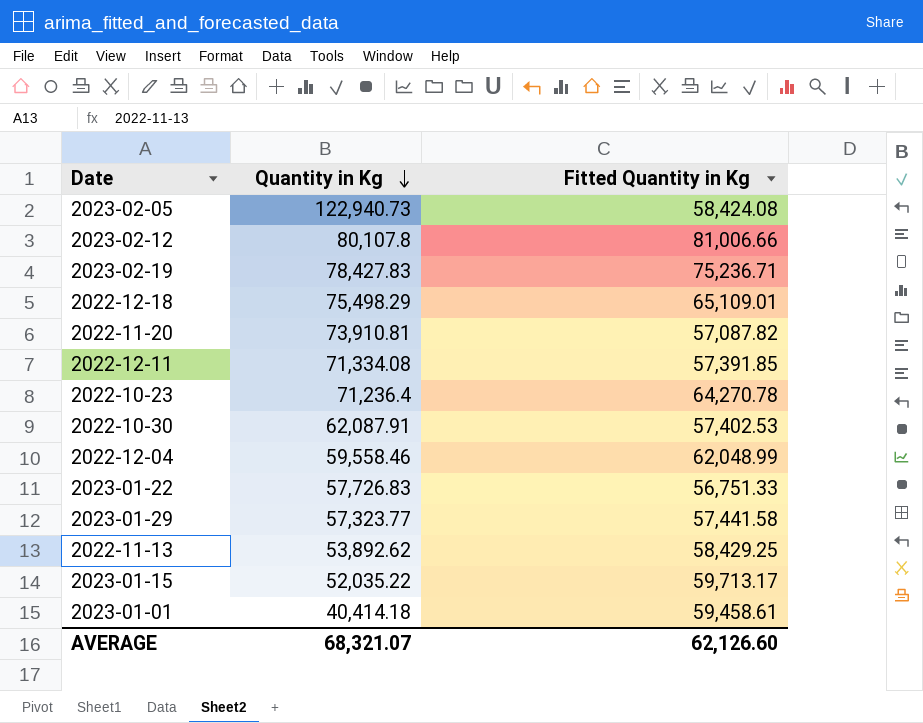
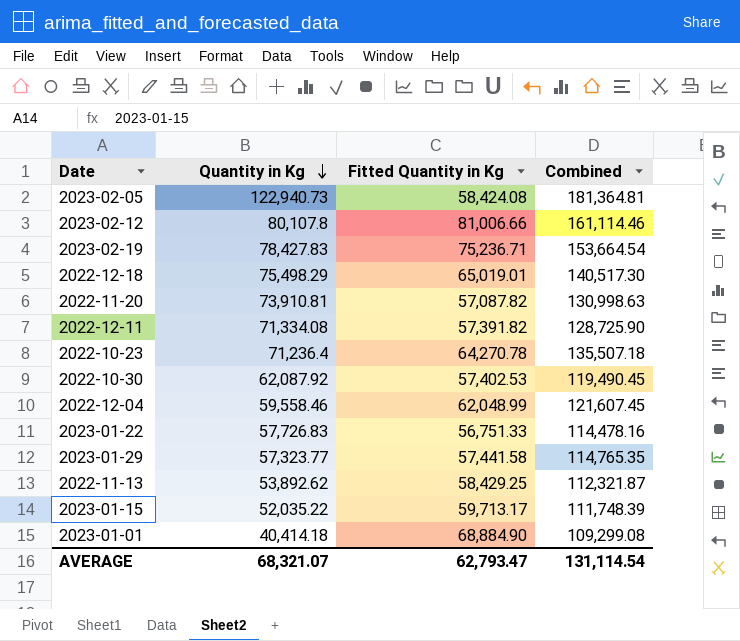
column Combined | formula: none -> [Quantity in Kg] + [Fitted Quantity in Kg]
2022-12-18 | Fitted Quantity in Kg: 65,109.01 -> 65,019.01
2022-12-11 | Fitted Quantity in Kg: 57,391.85 -> 57,391.82
2022-10-30 | Quantity in Kg: 62,087.91 -> 62,087.92
2023-01-01 | Fitted Quantity in Kg: 59,458.61 -> 68,884.90
AVERAGE | Fitted Quantity in Kg: 62,126.60 -> 62,793.47

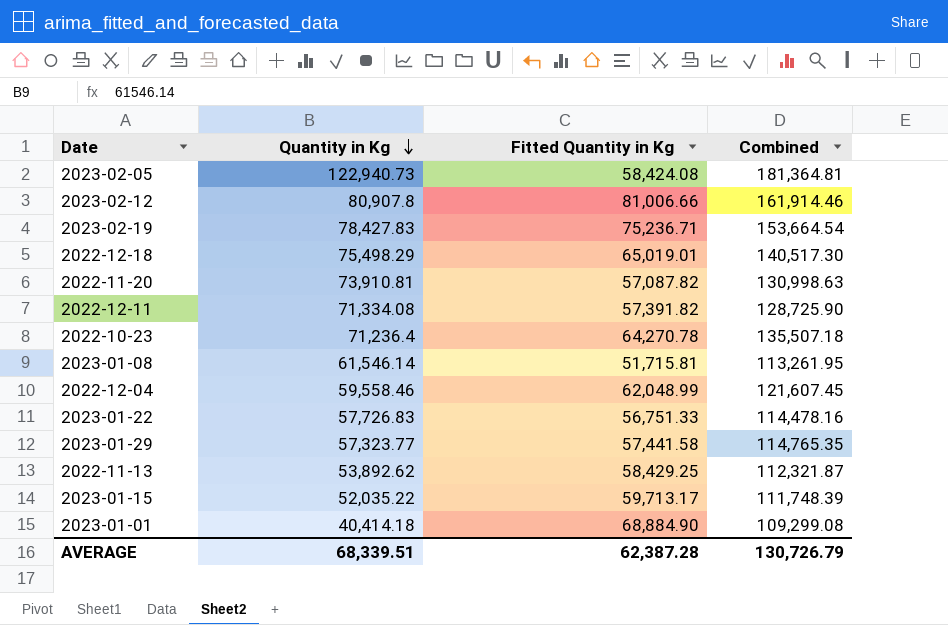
row 2022-10-30: 62,087.92 | 57,402.53 | 119,490.45 -> none
2023-02-12 | Quantity in Kg: 80,107.8 -> 80,907.8
2023-02-12 | Combined: 161,114.46 -> 161,914.46
row 2023-01-08: none -> 61,546.14 | 51,715.81 | 113,261.95
AVERAGE | Quantity in Kg: 68,321.07 -> 68,339.51
AVERAGE | Fitted Quantity in Kg: 62,793.47 -> 62,387.28
AVERAGE | Combined: 131,114.54 -> 130,726.79

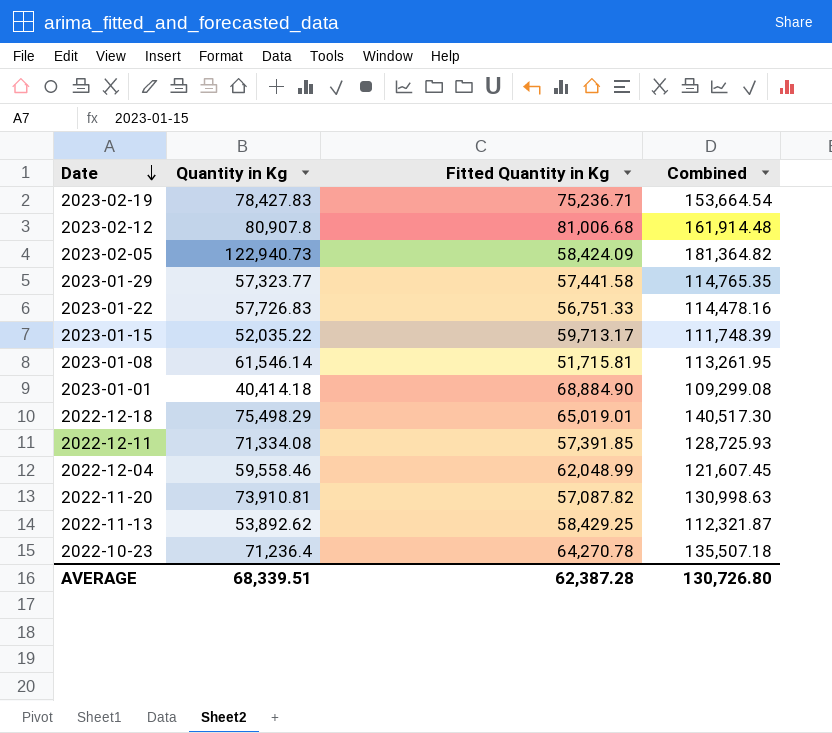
row order: Quantity in Kg descending -> Date descending
2023-02-12 | Fitted Quantity in Kg: 81,006.66 -> 81,006.68
2023-02-12 | Combined: 161,914.46 -> 161,914.48
2023-02-05 | Fitted Quantity in Kg: 58,424.08 -> 58,424.09
2023-02-05 | Combined: 181,364.81 -> 181,364.82
2022-12-11 | Fitted Quantity in Kg: 57,391.82 -> 57,391.85
2022-12-11 | Combined: 128,725.90 -> 128,725.93
AVERAGE | Combined: 130,726.79 -> 130,726.80

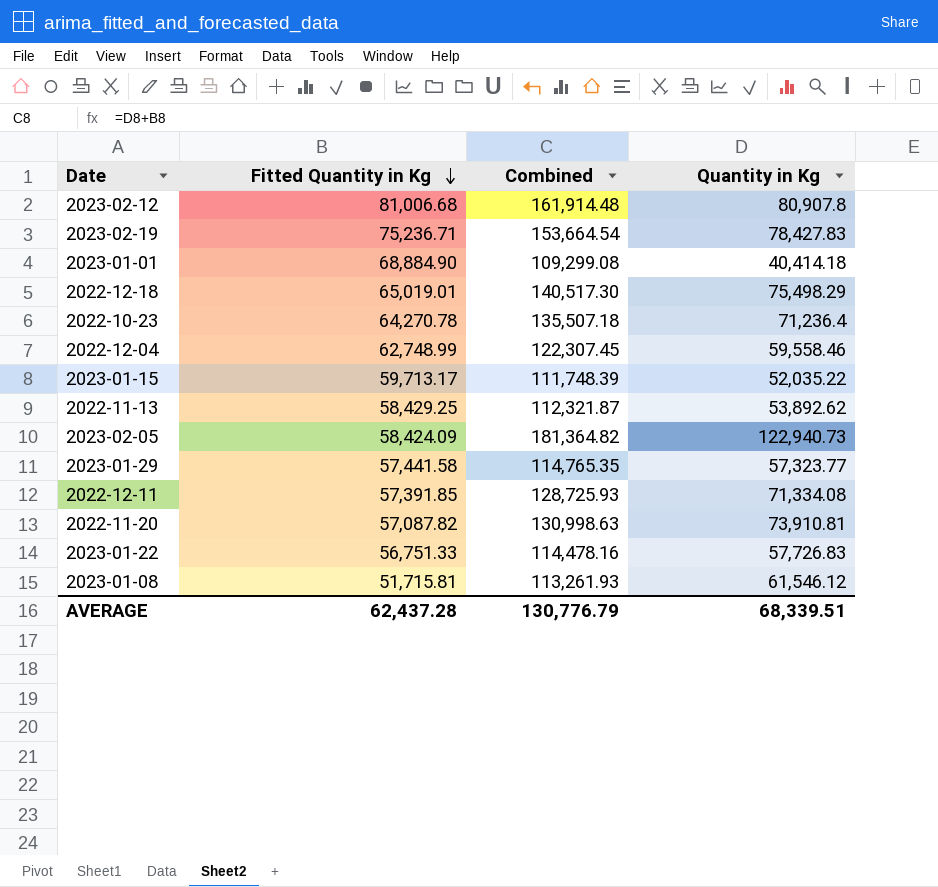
row order: Date descending -> Fitted Quantity in Kg descending
column Quantity in Kg | position: 2 -> 4
2022-12-04 | Fitted Quantity in Kg: 62,048.99 -> 62,748.99
2022-12-04 | Combined: 121,607.45 -> 122,307.45
2023-01-08 | Combined: 113,261.95 -> 113,261.93
2023-01-08 | Quantity in Kg: 61,546.14 -> 61,546.12
AVERAGE | Fitted Quantity in Kg: 62,387.28 -> 62,437.28
AVERAGE | Combined: 130,726.80 -> 130,776.79

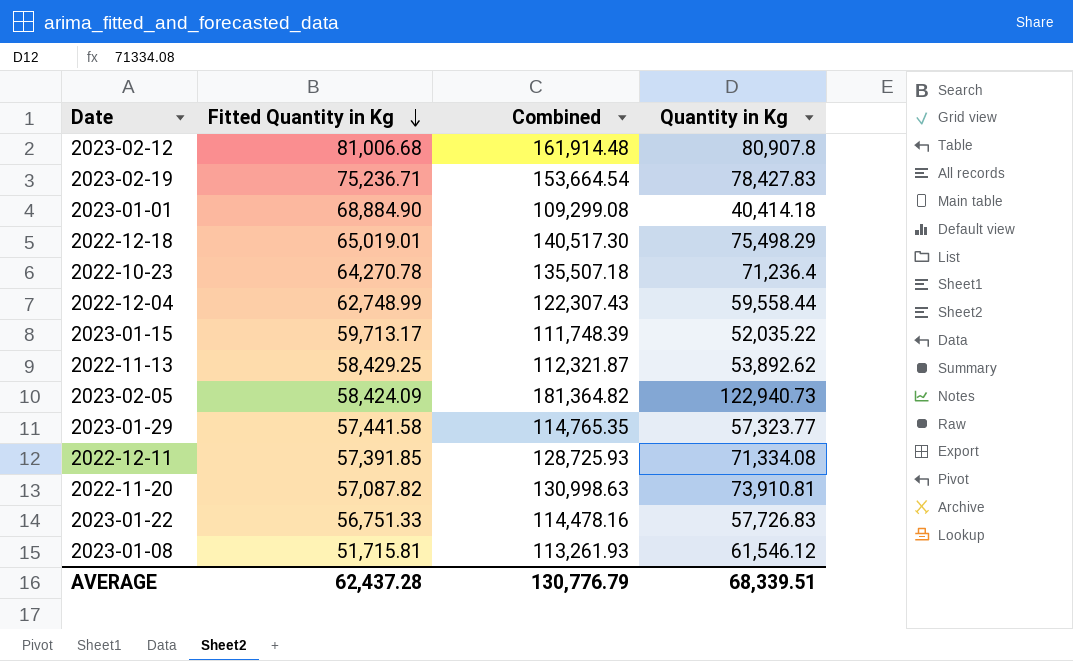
2022-12-04 | Combined: 122,307.45 -> 122,307.43
2022-12-04 | Quantity in Kg: 59,558.46 -> 59,558.44

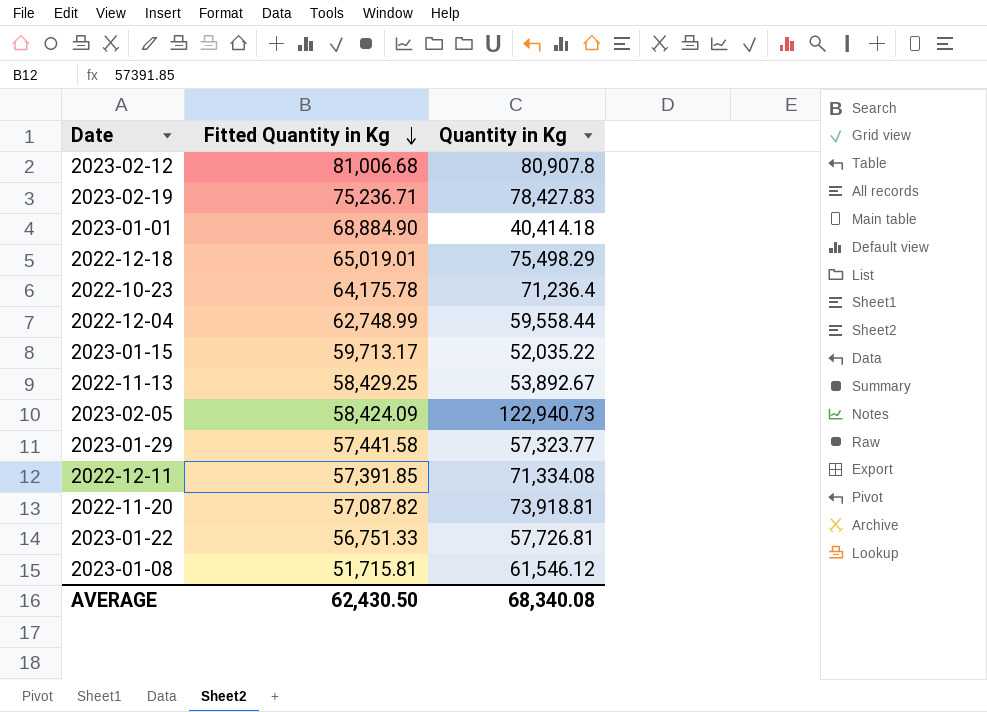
column Combined | formula: [Fitted Quantity in Kg] + [Quantity in Kg] -> none
2022-10-23 | Fitted Quantity in Kg: 64,270.78 -> 64,175.78
2022-11-13 | Quantity in Kg: 53,892.62 -> 53,892.67
2022-11-20 | Quantity in Kg: 73,910.81 -> 73,918.81
2023-01-22 | Quantity in Kg: 57,726.83 -> 57,726.81
AVERAGE | Fitted Quantity in Kg: 62,437.28 -> 62,430.50
AVERAGE | Quantity in Kg: 68,339.51 -> 68,340.08

